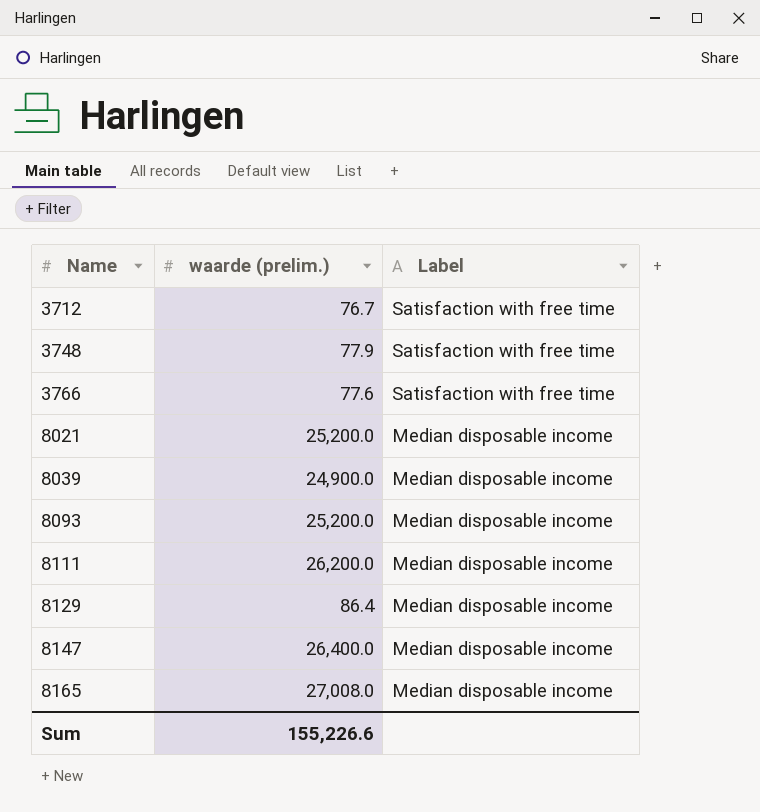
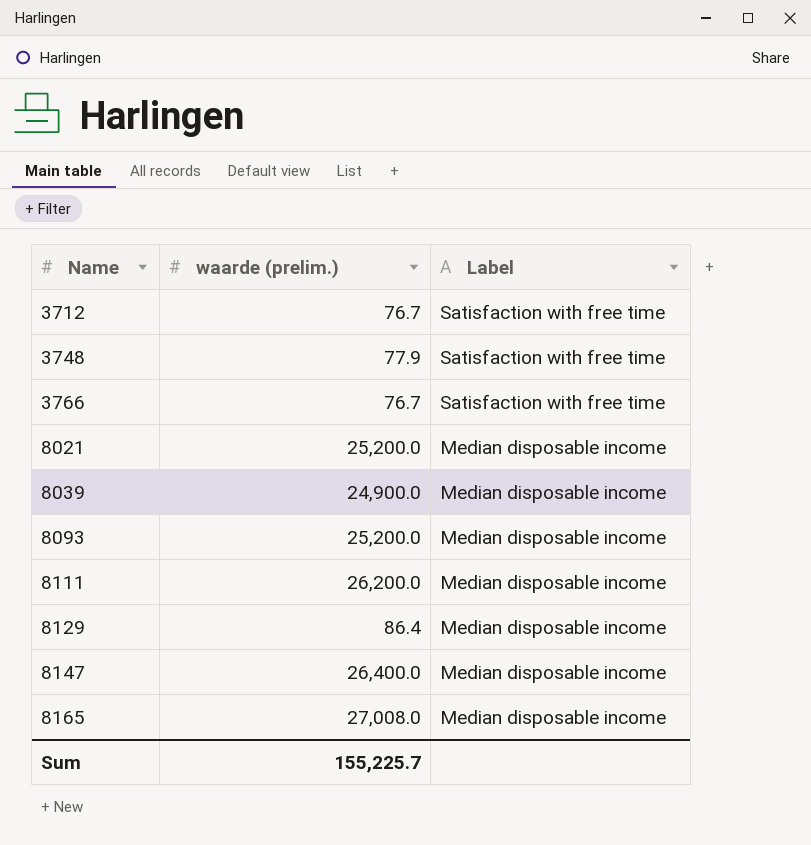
3766 | waarde (prelim.): 77.6 -> 76.7
Sum | waarde (prelim.): 155,226.6 -> 155,225.7

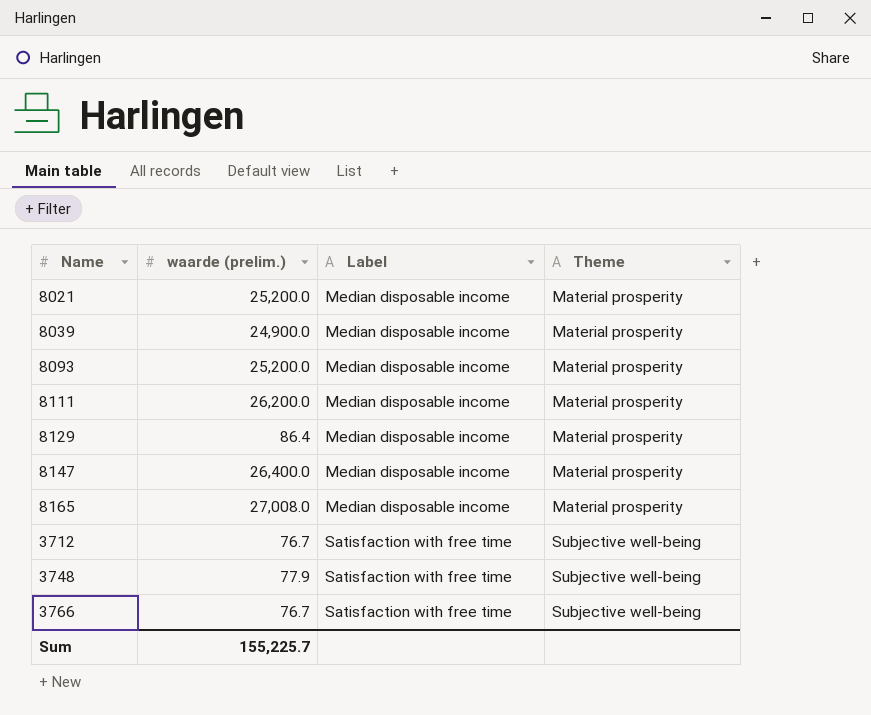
row order: Name ascending -> Label ascending
column Theme | position: none -> 4

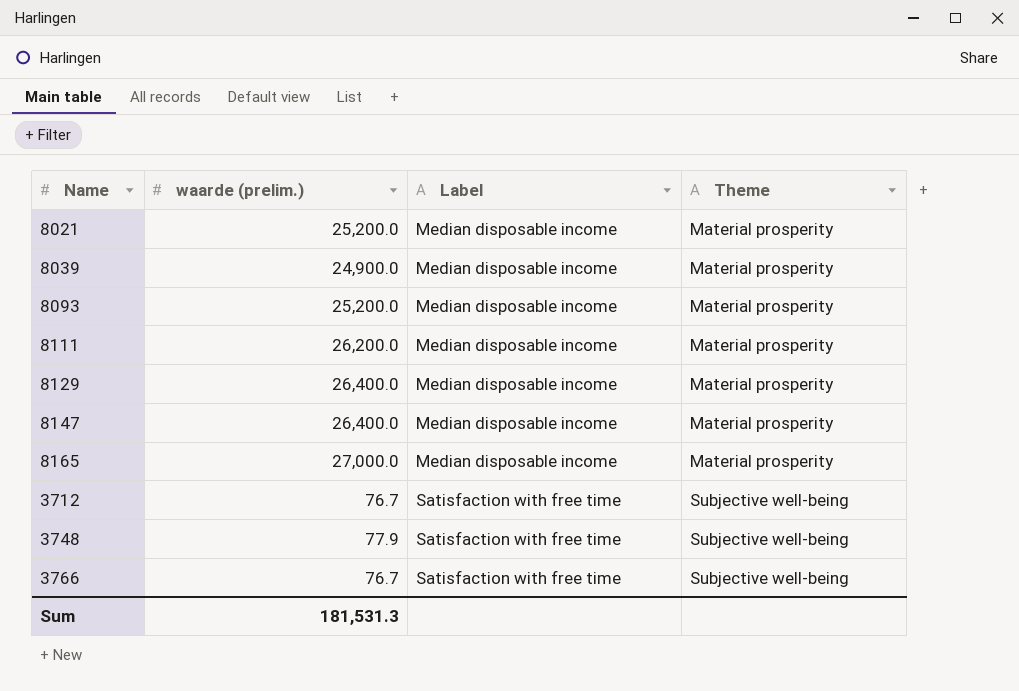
8129 | waarde (prelim.): 86.4 -> 26,400.0
8165 | waarde (prelim.): 27,008.0 -> 27,000.0
Sum | waarde (prelim.): 155,225.7 -> 181,531.3

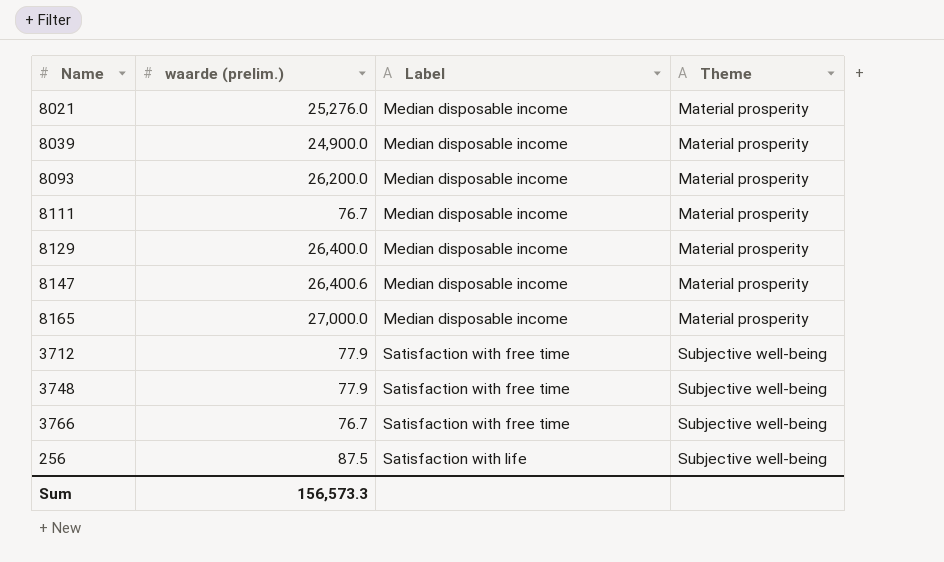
8021 | waarde (prelim.): 25,200.0 -> 25,276.0
8093 | waarde (prelim.): 25,200.0 -> 26,200.0
8111 | waarde (prelim.): 26,200.0 -> 76.7
8147 | waarde (prelim.): 26,400.0 -> 26,400.6
3712 | waarde (prelim.): 76.7 -> 77.9
row 256: none -> 87.5 | Satisfaction with life | Subjective well-being
Sum | waarde (prelim.): 181,531.3 -> 156,573.3

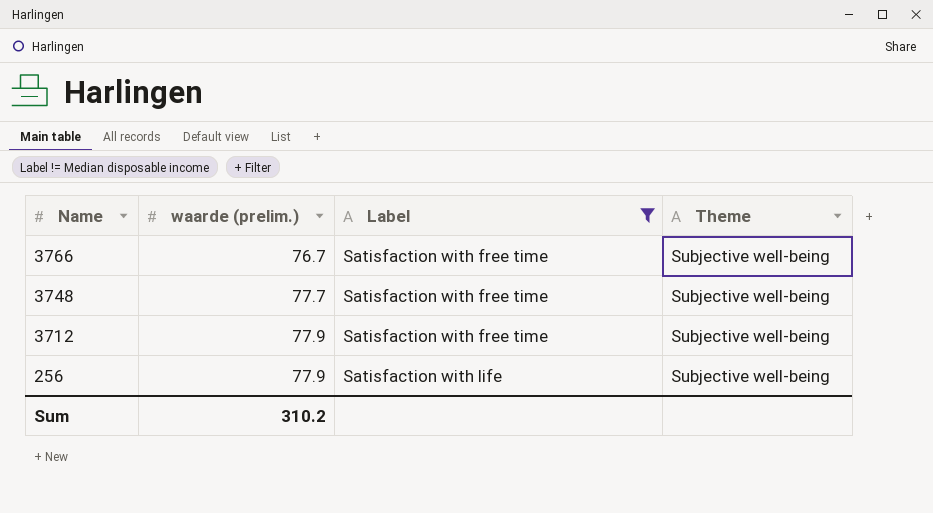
filter: none -> Label != Median disposable income
row order: Label ascending -> Name descending
3748 | waarde (prelim.): 77.9 -> 77.7
256 | waarde (prelim.): 87.5 -> 77.9
Sum | waarde (prelim.): 156,573.3 -> 310.2

